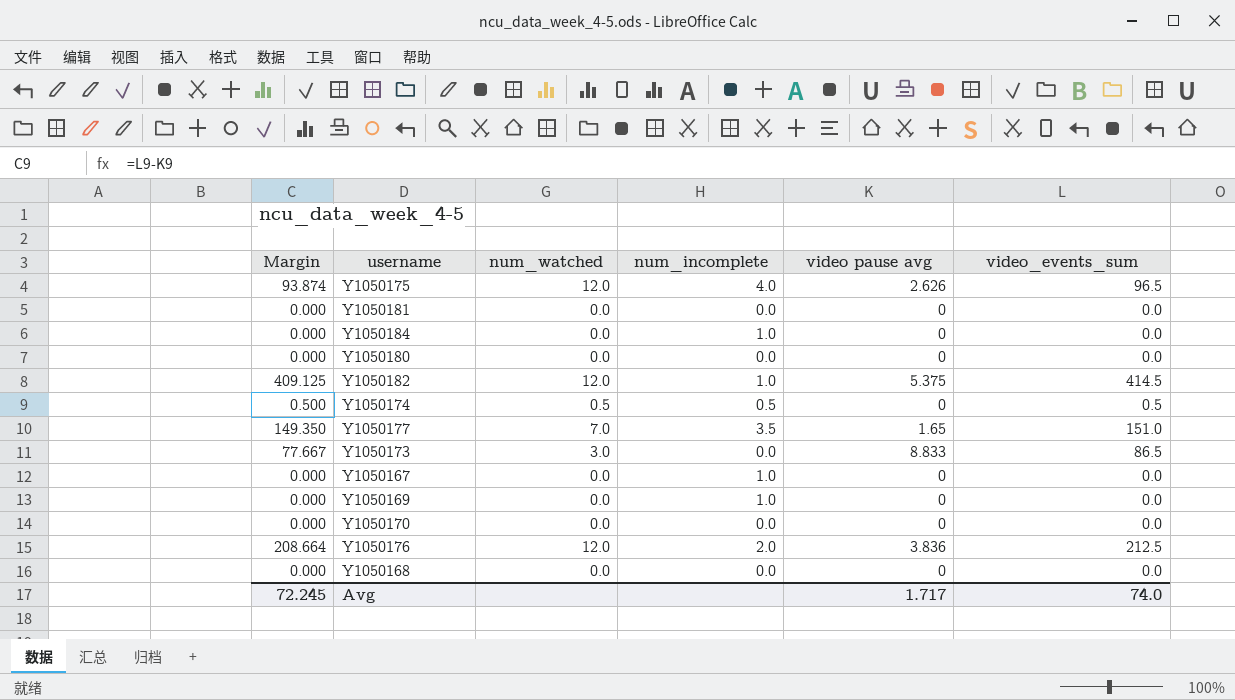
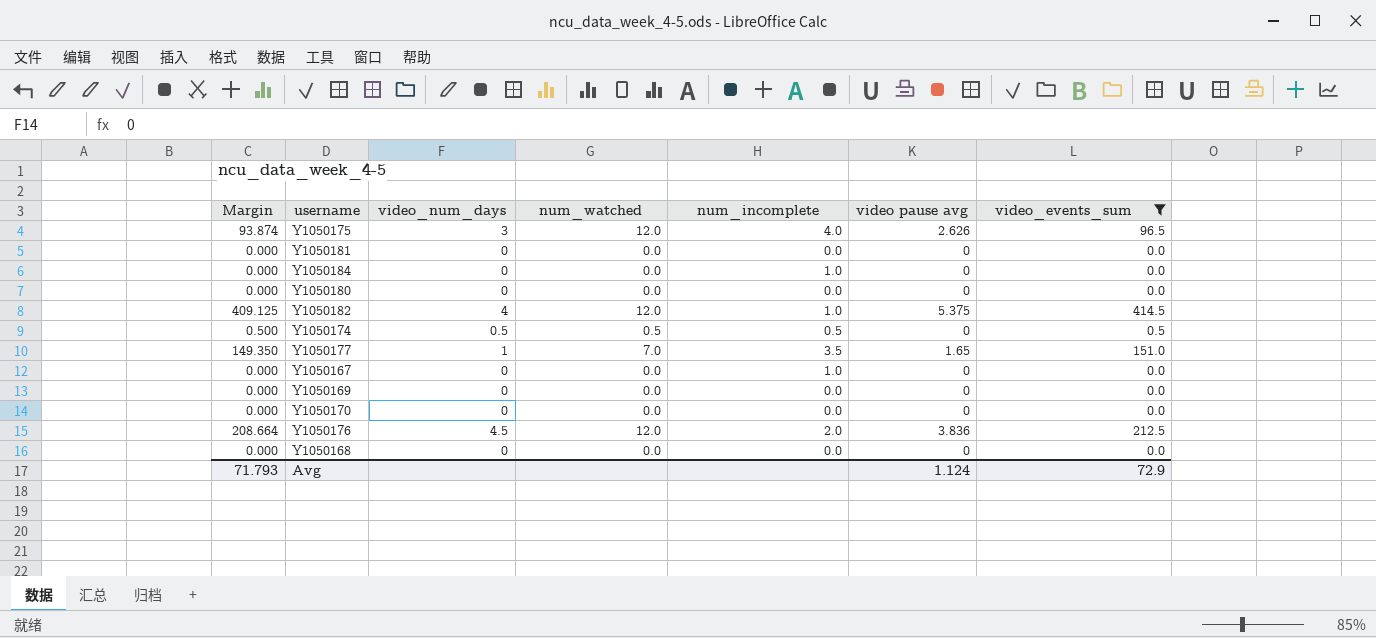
filter: none -> video_events_sum != 86.5
column video_num_days | position: none -> 3
Y1050169 | num_incomplete: 1.0 -> 0.0
Avg | Margin: 72.245 -> 71.793
Avg | video pause avg: 1.717 -> 1.124
Avg | video_events_sum: 74.0 -> 72.9

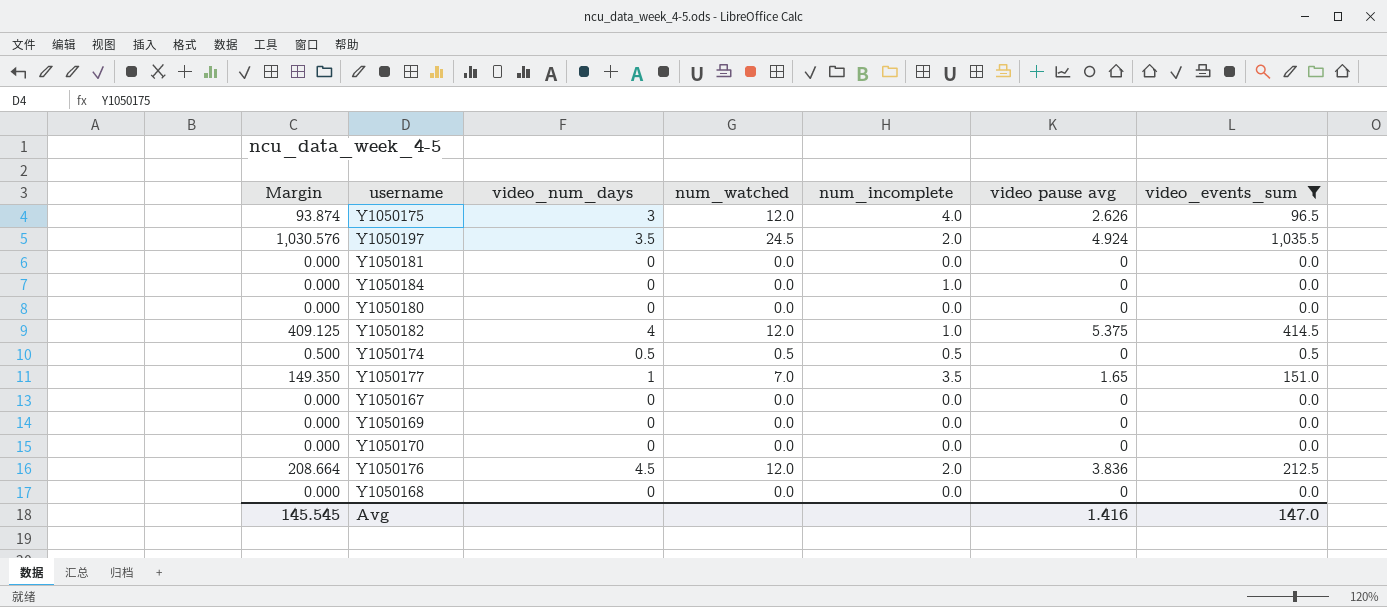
row Y1050197: none -> 1,030.576 | 3.5 | 24.5 | 2.0 | 4.924 | 1,035.5
Y1050167 | num_incomplete: 1.0 -> 0.0
Avg | Margin: 71.793 -> 145.545
Avg | video pause avg: 1.124 -> 1.416
Avg | video_events_sum: 72.9 -> 147.0

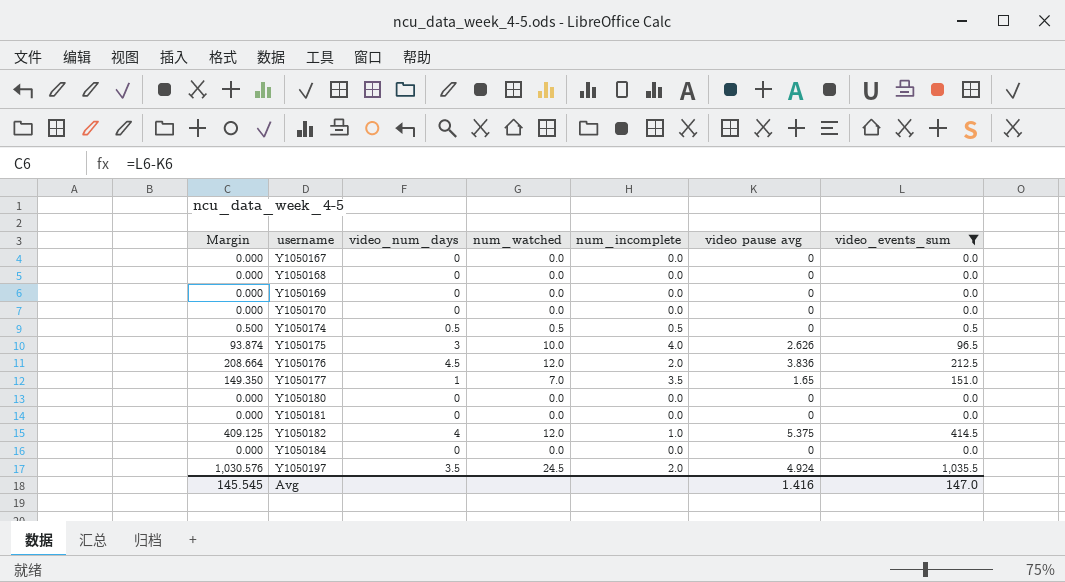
row order: none -> username ascending
Y1050175 | num_watched: 12.0 -> 10.0
Y1050184 | num_incomplete: 1.0 -> 0.0

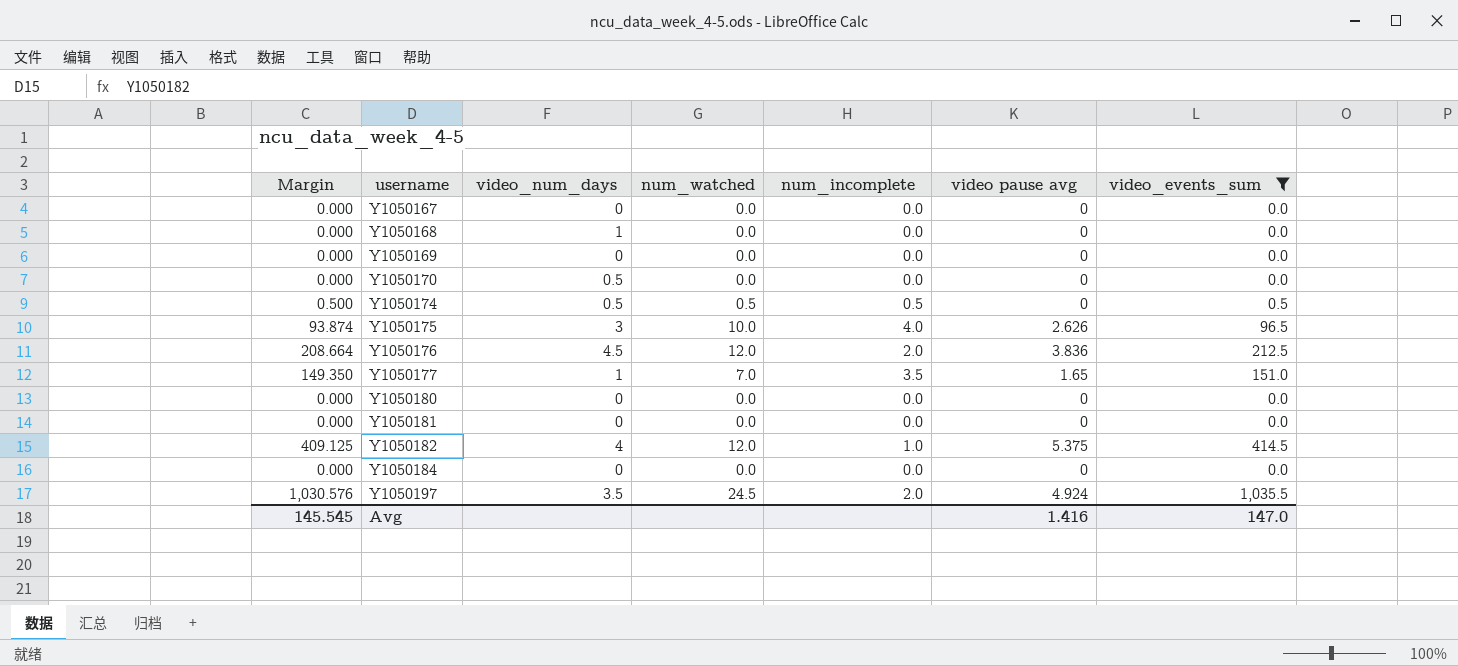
Y1050168 | video_num_days: 0 -> 1
Y1050170 | video_num_days: 0 -> 0.5

